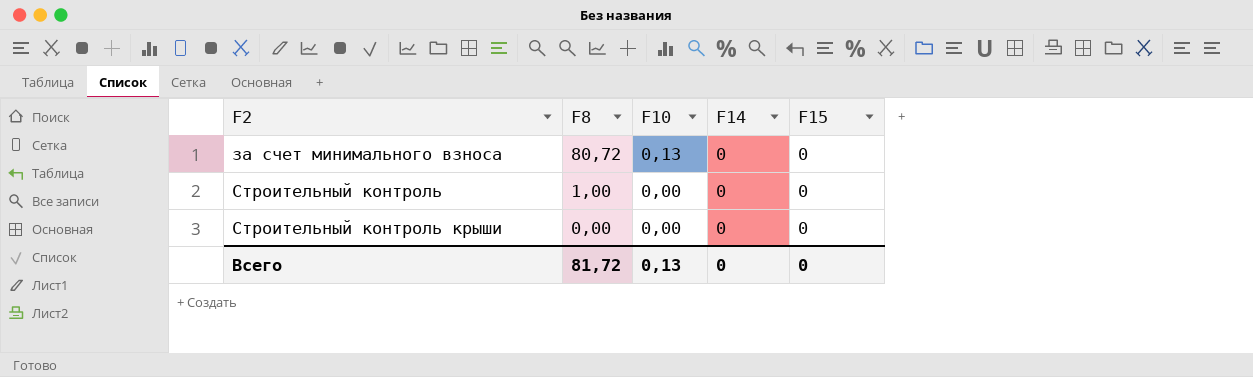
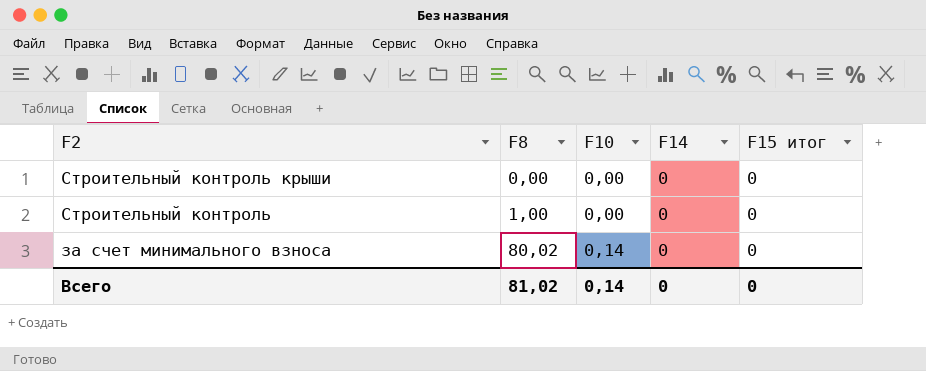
row order: F2 ascending -> F2 descending
column name: F15 -> F15 итог
за счет минимального взноса | F8: 80,72 -> 80,02
за счет минимального взноса | F10: 0,13 -> 0,14
Всего | F8: 81,72 -> 81,02
Всего | F10: 0,13 -> 0,14

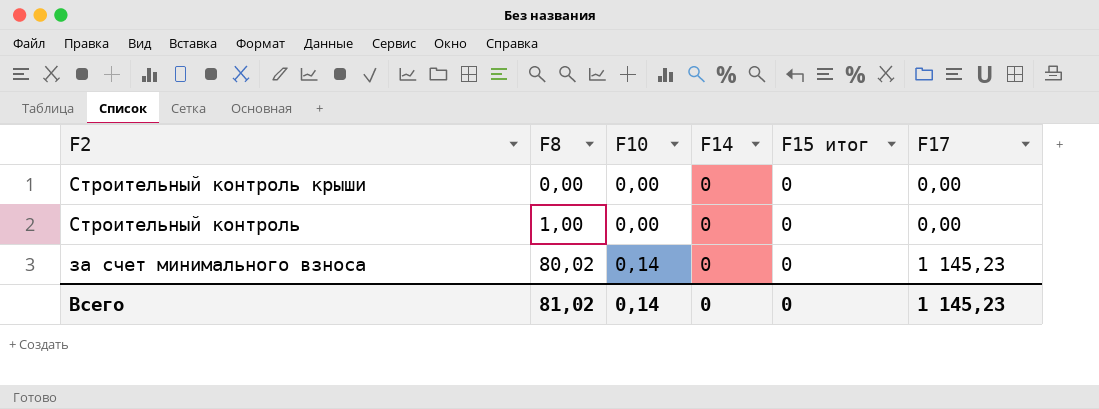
column F17 | position: none -> 6

